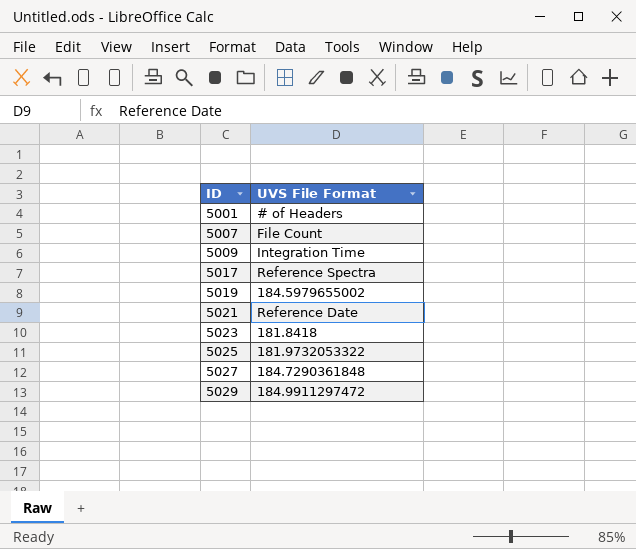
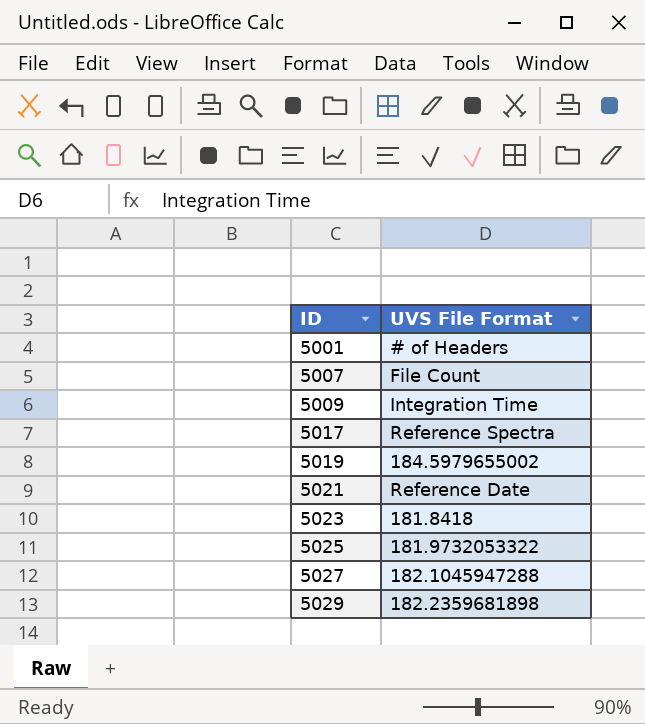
5027 | UVS File Format: 184.7290361848 -> 182.1045947288
5029 | UVS File Format: 184.9911297472 -> 182.2359681898

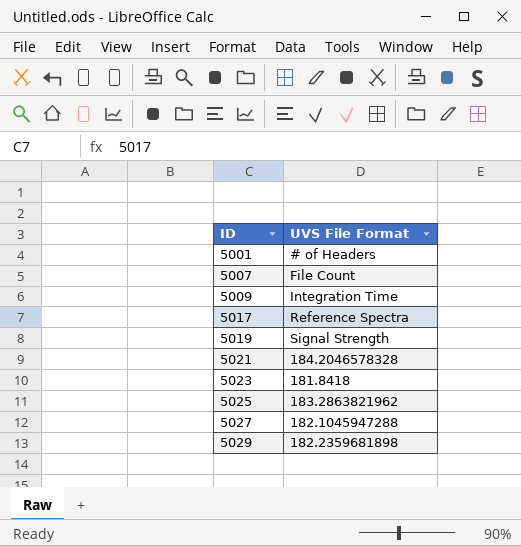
5019 | UVS File Format: 184.5979655002 -> Signal Strength
5021 | UVS File Format: Reference Date -> 184.2046578328
5025 | UVS File Format: 181.9732053322 -> 183.2863821962

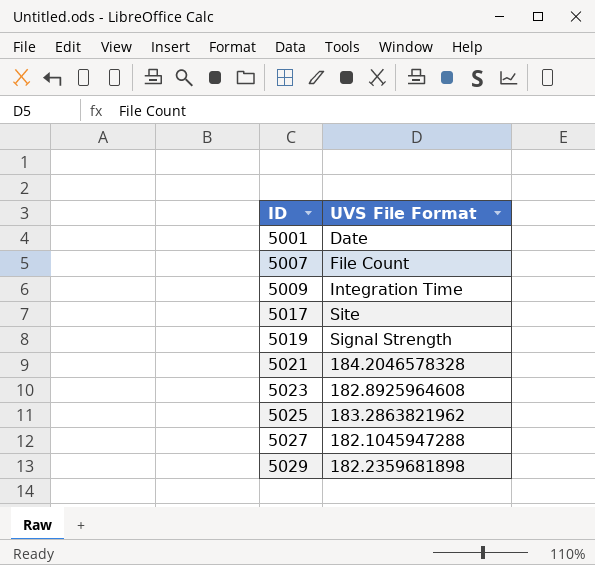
5001 | UVS File Format: # of Headers -> Date
5017 | UVS File Format: Reference Spectra -> Site
5023 | UVS File Format: 181.8418 -> 182.8925964608

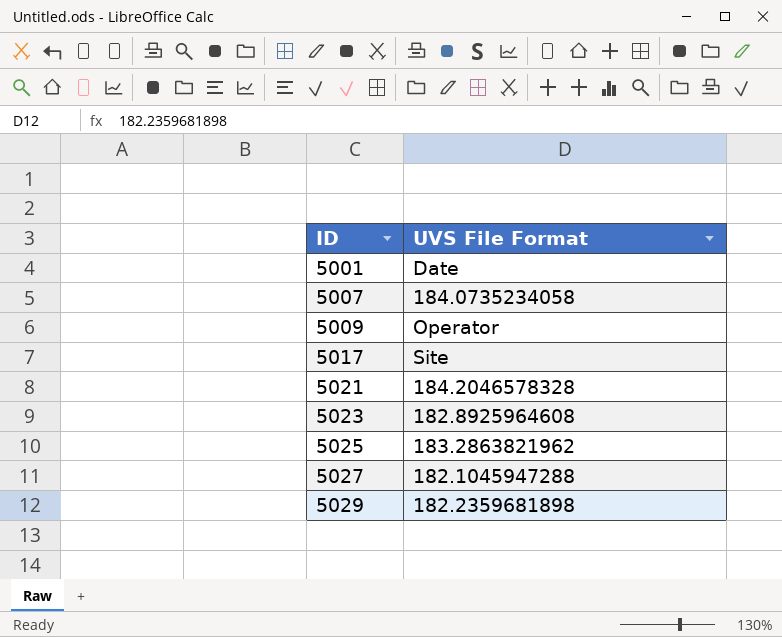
row 5019: Signal Strength -> none
5007 | UVS File Format: File Count -> 184.0735234058
5009 | UVS File Format: Integration Time -> Operator

